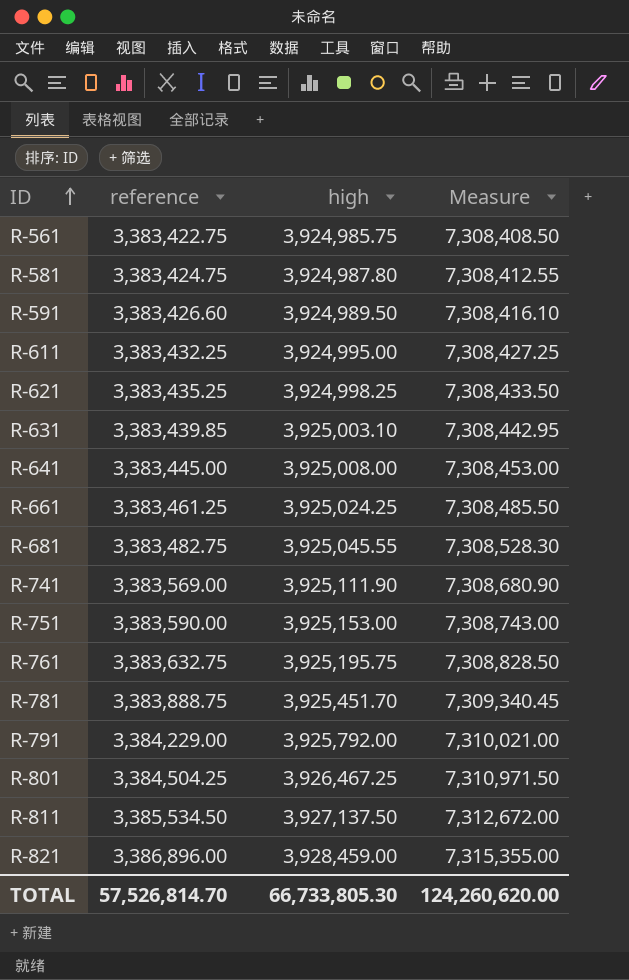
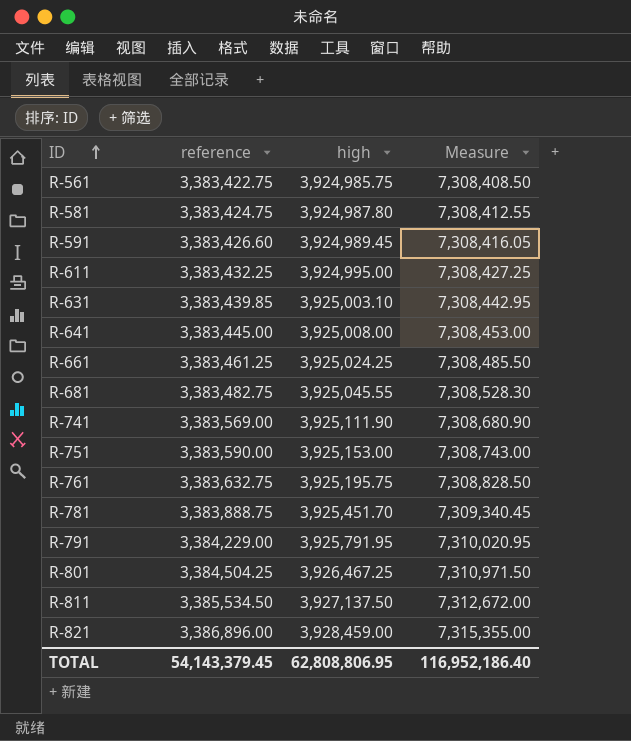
row R-621: 3,383,435.25 | 3,924,998.25 | 7,308,433.50 -> none
R-591 | high: 3,924,989.50 -> 3,924,989.45
R-591 | Measure: 7,308,416.10 -> 7,308,416.05
R-791 | high: 3,925,792.00 -> 3,925,791.95
R-791 | Measure: 7,310,021.00 -> 7,310,020.95
TOTAL | reference: 57,526,814.70 -> 54,143,379.45
TOTAL | high: 66,733,805.30 -> 62,808,806.95
TOTAL | Measure: 124,260,620.00 -> 116,952,186.40

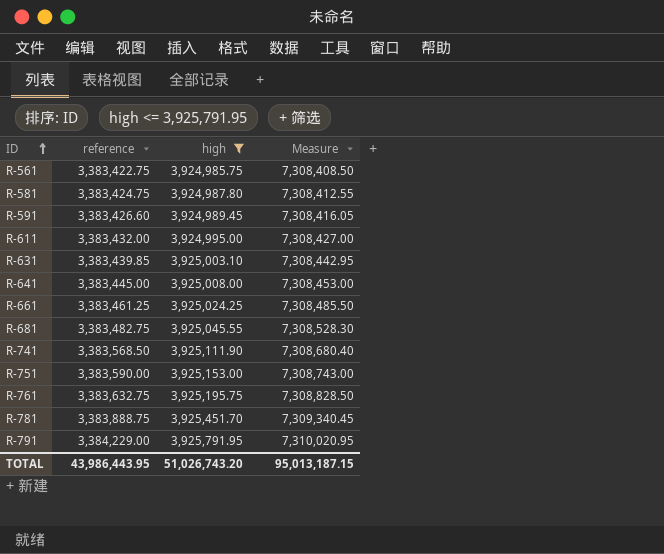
filter: none -> high <= 3,925,791.95
R-611 | reference: 3,383,432.25 -> 3,383,432.00
R-611 | Measure: 7,308,427.25 -> 7,308,427.00
R-741 | reference: 3,383,569.00 -> 3,383,568.50
R-741 | Measure: 7,308,680.90 -> 7,308,680.40
TOTAL | reference: 54,143,379.45 -> 43,986,443.95
TOTAL | high: 62,808,806.95 -> 51,026,743.20
TOTAL | Measure: 116,952,186.40 -> 95,013,187.15

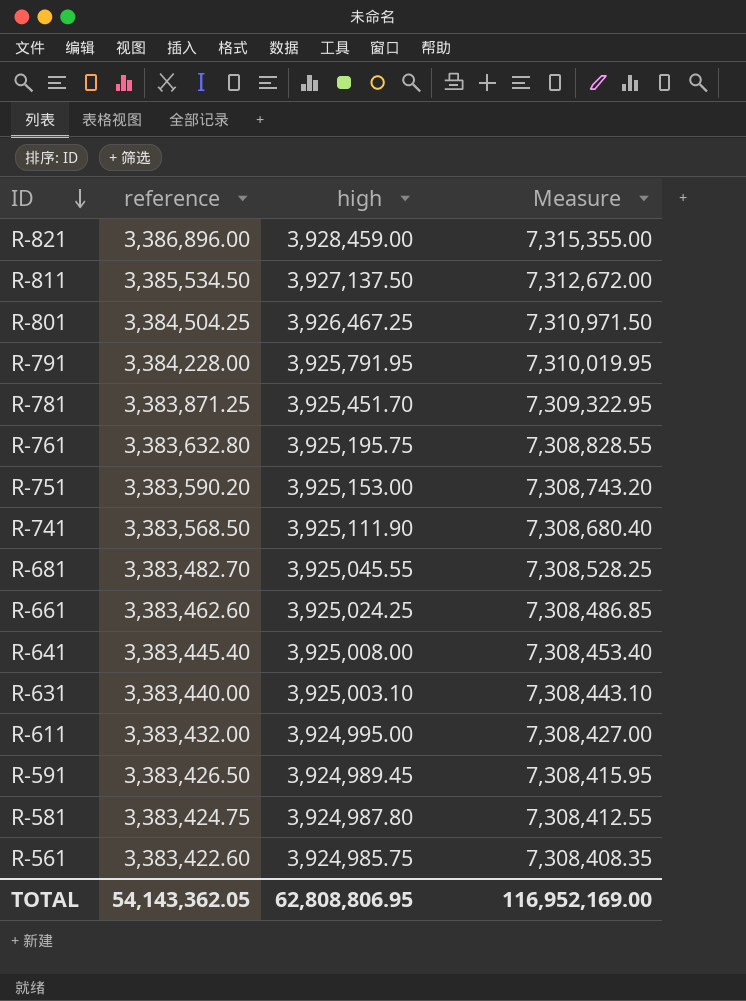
filter: high <= 3,925,791.95 -> none
row order: ID ascending -> ID descending
R-791 | reference: 3,384,229.00 -> 3,384,228.00
R-791 | Measure: 7,310,020.95 -> 7,310,019.95
R-781 | reference: 3,383,888.75 -> 3,383,871.25
R-781 | Measure: 7,309,340.45 -> 7,309,322.95
R-761 | reference: 3,383,632.75 -> 3,383,632.80
R-761 | Measure: 7,308,828.50 -> 7,308,828.55
R-751 | reference: 3,383,590.00 -> 3,383,590.20
R-751 | Measure: 7,308,743.00 -> 7,308,743.20
R-681 | reference: 3,383,482.75 -> 3,383,482.70
R-681 | Measure: 7,308,528.30 -> 7,308,528.25
R-661 | reference: 3,383,461.25 -> 3,383,462.60
R-661 | Measure: 7,308,485.50 -> 7,308,486.85
R-641 | reference: 3,383,445.00 -> 3,383,445.40
R-641 | Measure: 7,308,453.00 -> 7,308,453.40
R-631 | reference: 3,383,439.85 -> 3,383,440.00
R-631 | Measure: 7,308,442.95 -> 7,308,443.10
R-591 | reference: 3,383,426.60 -> 3,383,426.50
R-591 | Measure: 7,308,416.05 -> 7,308,415.95
R-561 | reference: 3,383,422.75 -> 3,383,422.60
R-561 | Measure: 7,308,408.50 -> 7,308,408.35
TOTAL | reference: 43,986,443.95 -> 54,143,362.05
TOTAL | high: 51,026,743.20 -> 62,808,806.95
TOTAL | Measure: 95,013,187.15 -> 116,952,169.00

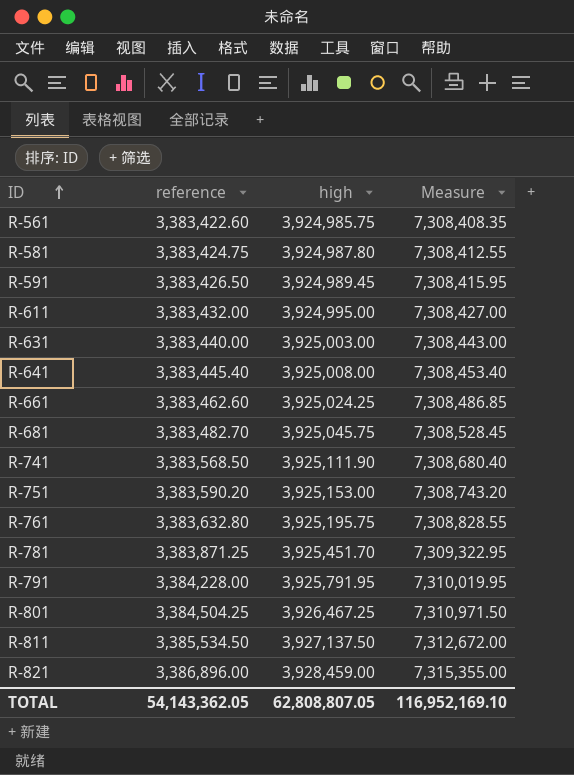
row order: ID descending -> ID ascending
R-631 | high: 3,925,003.10 -> 3,925,003.00
R-631 | Measure: 7,308,443.10 -> 7,308,443.00
R-681 | high: 3,925,045.55 -> 3,925,045.75
R-681 | Measure: 7,308,528.25 -> 7,308,528.45
TOTAL | high: 62,808,806.95 -> 62,808,807.05
TOTAL | Measure: 116,952,169.00 -> 116,952,169.10

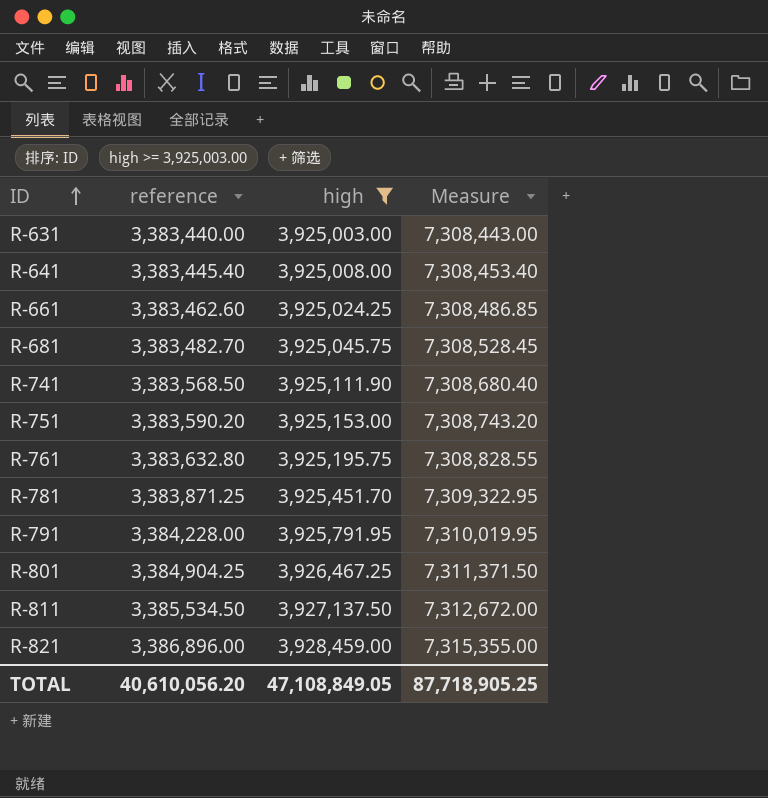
filter: none -> high >= 3,925,003.00
R-801 | reference: 3,384,504.25 -> 3,384,904.25
R-801 | Measure: 7,310,971.50 -> 7,311,371.50
TOTAL | reference: 54,143,362.05 -> 40,610,056.20
TOTAL | high: 62,808,807.05 -> 47,108,849.05
TOTAL | Measure: 116,952,169.10 -> 87,718,905.25

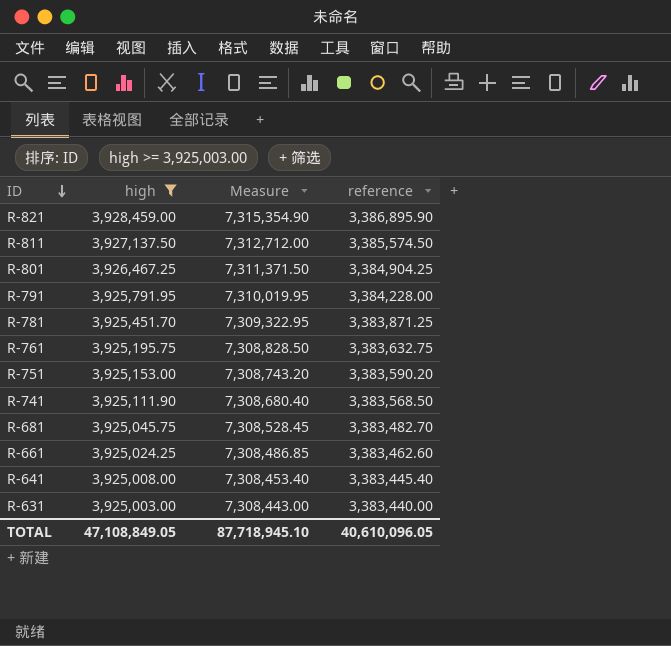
row order: ID ascending -> ID descending
column reference | position: 2 -> 4
R-821 | Measure: 7,315,355.00 -> 7,315,354.90
R-821 | reference: 3,386,896.00 -> 3,386,895.90
R-811 | Measure: 7,312,672.00 -> 7,312,712.00
R-811 | reference: 3,385,534.50 -> 3,385,574.50
R-761 | Measure: 7,308,828.55 -> 7,308,828.50
R-761 | reference: 3,383,632.80 -> 3,383,632.75
TOTAL | Measure: 87,718,905.25 -> 87,718,945.10
TOTAL | reference: 40,610,056.20 -> 40,610,096.05

